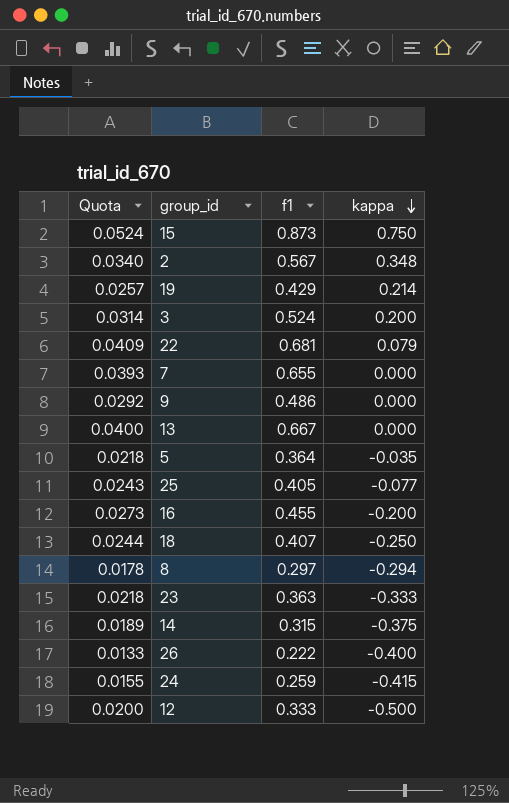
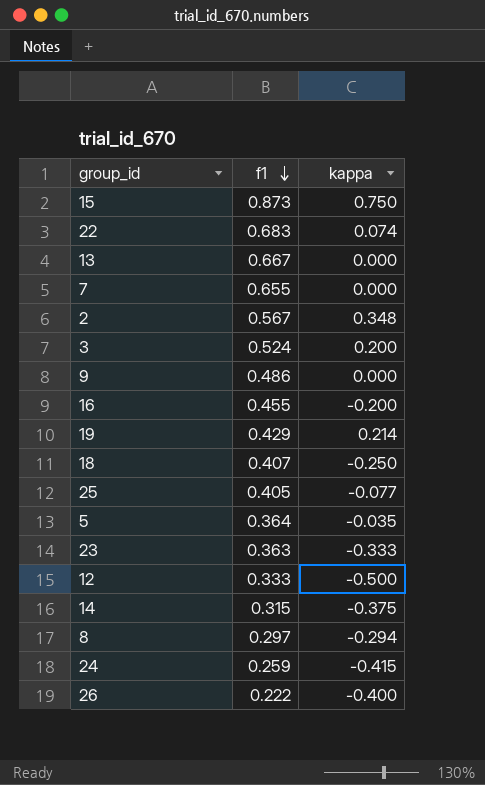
row order: kappa descending -> f1 descending
column Quota | formula: [f1] * 0.06 -> none
22 | f1: 0.681 -> 0.683
22 | kappa: 0.079 -> 0.074

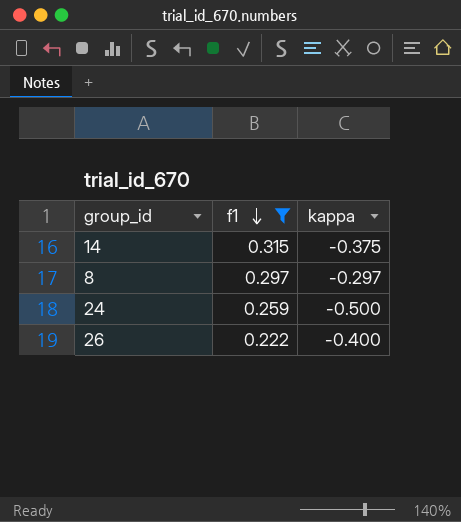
filter: none -> f1 <= 0.315
8 | kappa: -0.294 -> -0.297
24 | kappa: -0.415 -> -0.500

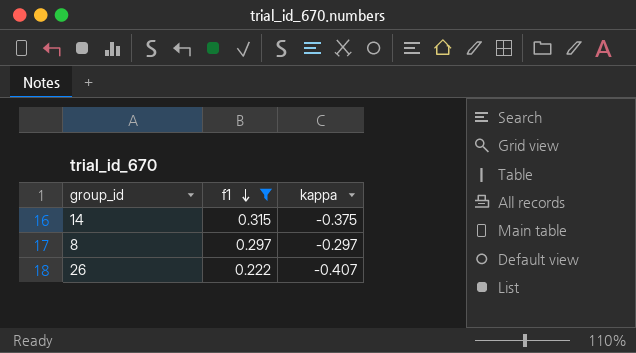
row 24: 0.259 | -0.500 -> none
26 | kappa: -0.400 -> -0.407

